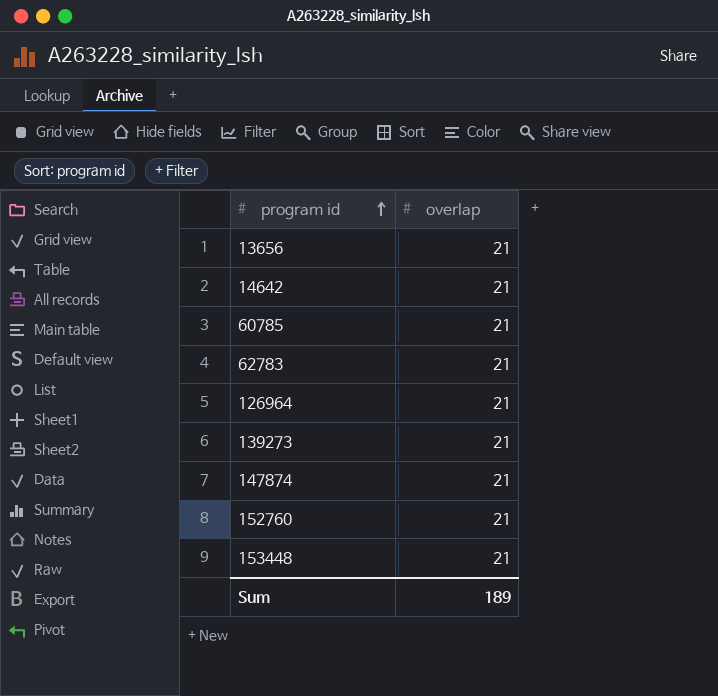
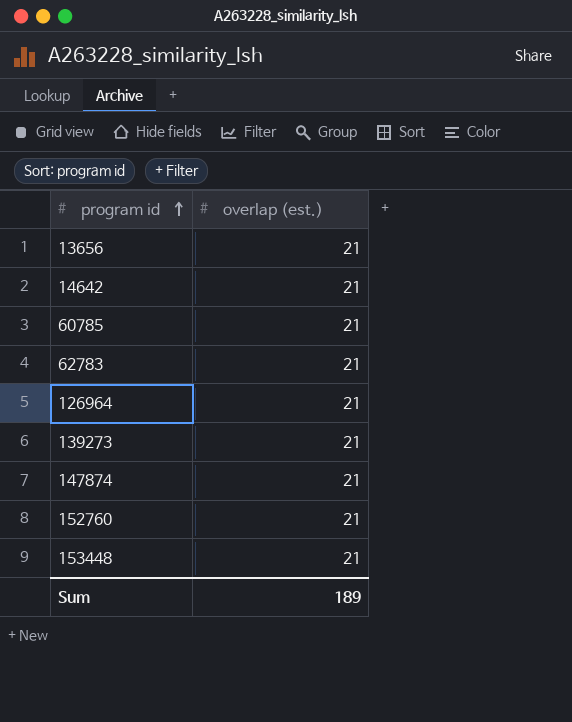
column name: overlap -> overlap (est.)

